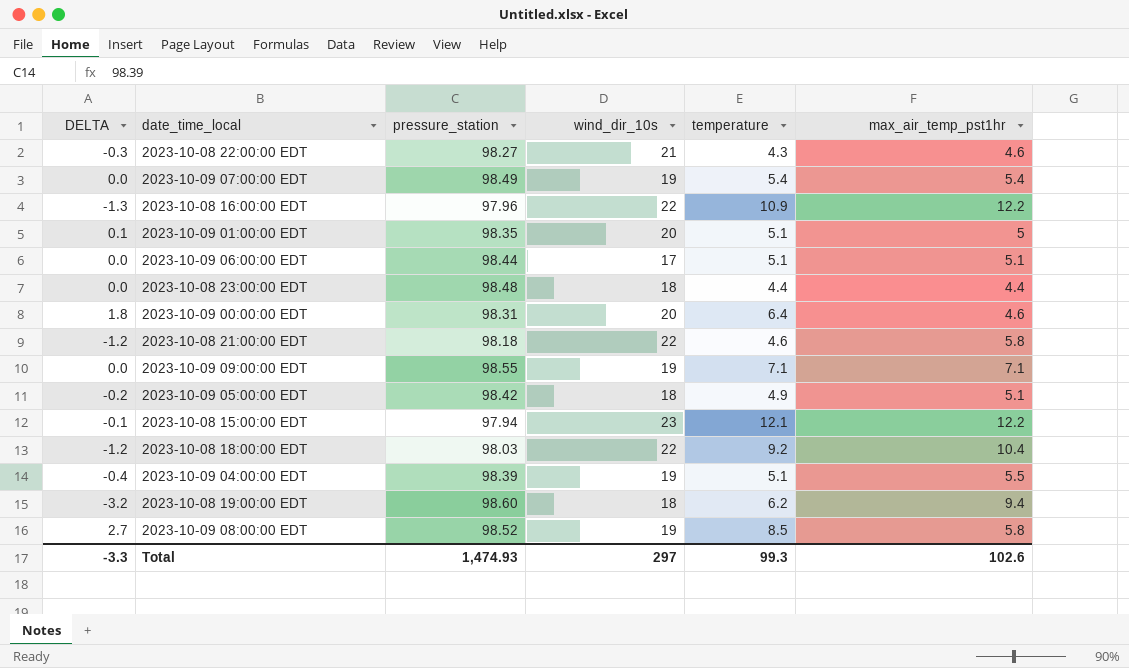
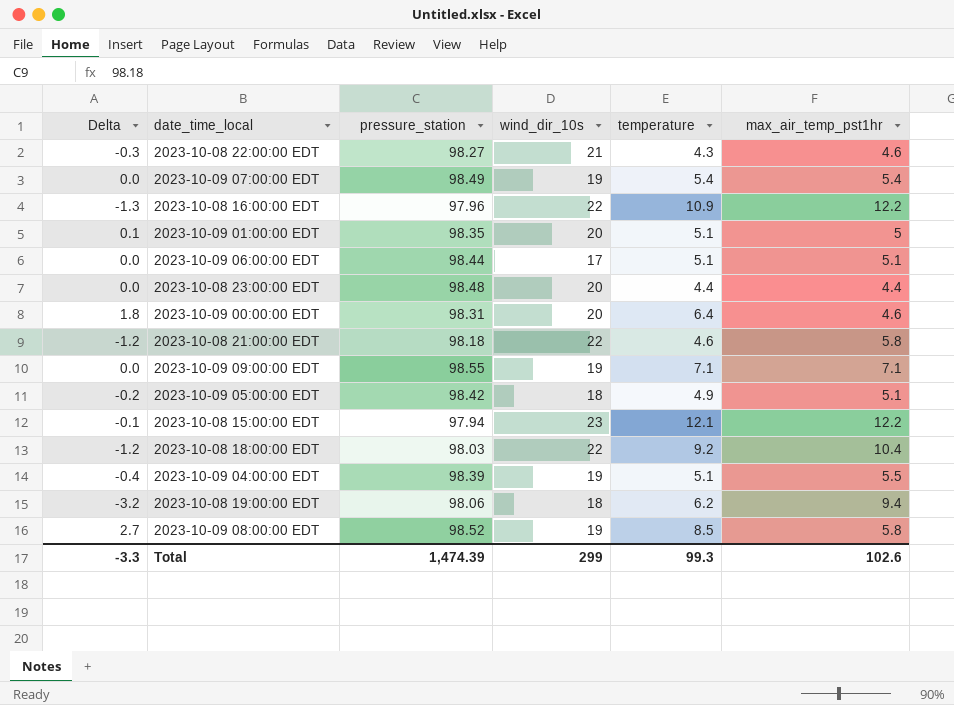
column name: DELTA -> Delta
2023-10-08 23:00:00 EDT | wind_dir_10s: 18 -> 20
2023-10-08 19:00:00 EDT | pressure_station: 98.60 -> 98.06
Total | pressure_station: 1,474.93 -> 1,474.39
Total | wind_dir_10s: 297 -> 299

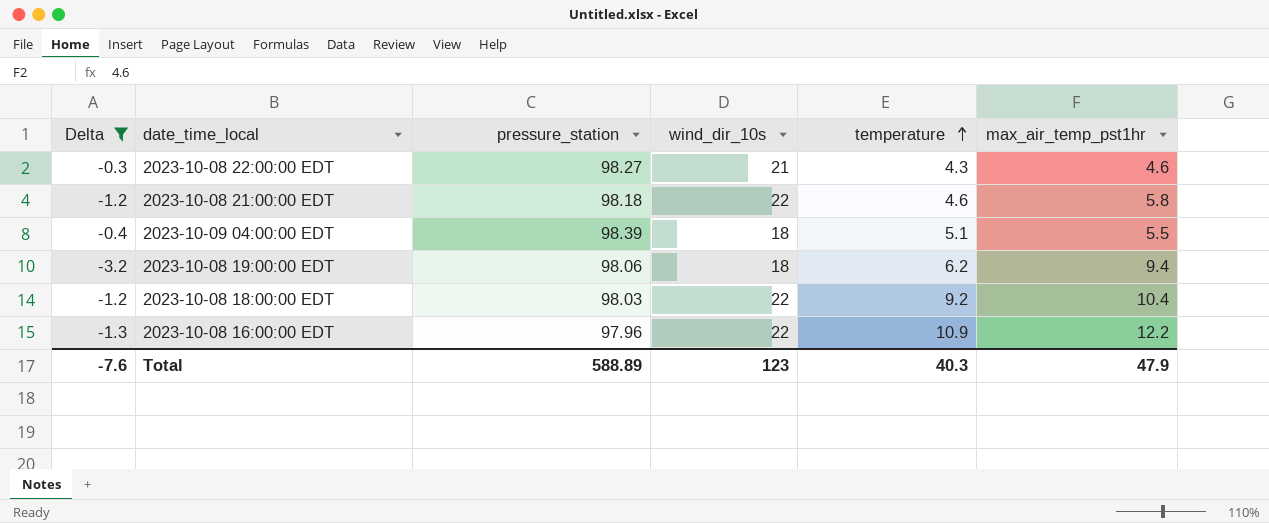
filter: none -> Delta <= -0.3
row order: none -> temperature ascending
2023-10-09 04:00:00 EDT | wind_dir_10s: 19 -> 18
Total | Delta: -3.3 -> -7.6
Total | pressure_station: 1,474.39 -> 588.89
Total | wind_dir_10s: 299 -> 123
Total | temperature: 99.3 -> 40.3
Total | max_air_temp_pst1hr: 102.6 -> 47.9

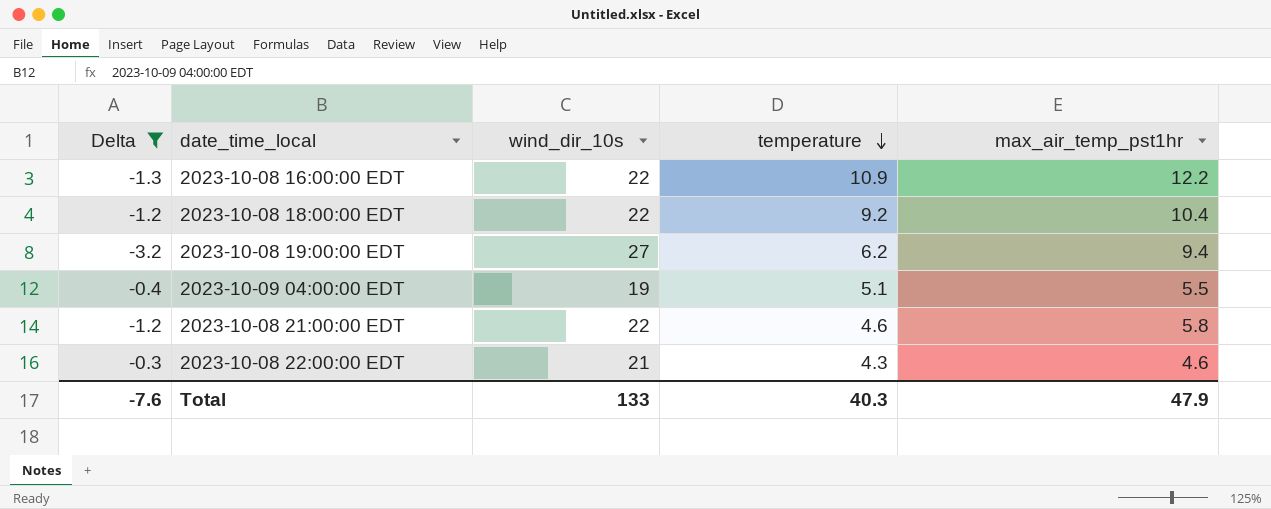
row order: temperature ascending -> temperature descending
column pressure_station | position: 3 -> none
2023-10-08 19:00:00 EDT | wind_dir_10s: 18 -> 27
2023-10-09 04:00:00 EDT | wind_dir_10s: 18 -> 19
Total | wind_dir_10s: 123 -> 133

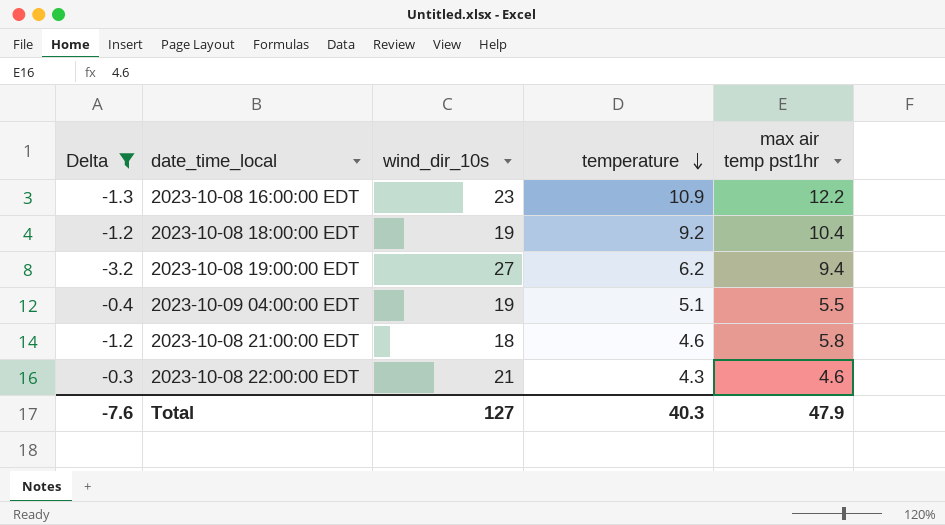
column name: max_air_temp_pst1hr -> max air temp pst1hr
2023-10-08 16:00:00 EDT | wind_dir_10s: 22 -> 23
2023-10-08 18:00:00 EDT | wind_dir_10s: 22 -> 19
2023-10-08 21:00:00 EDT | wind_dir_10s: 22 -> 18
Total | wind_dir_10s: 133 -> 127

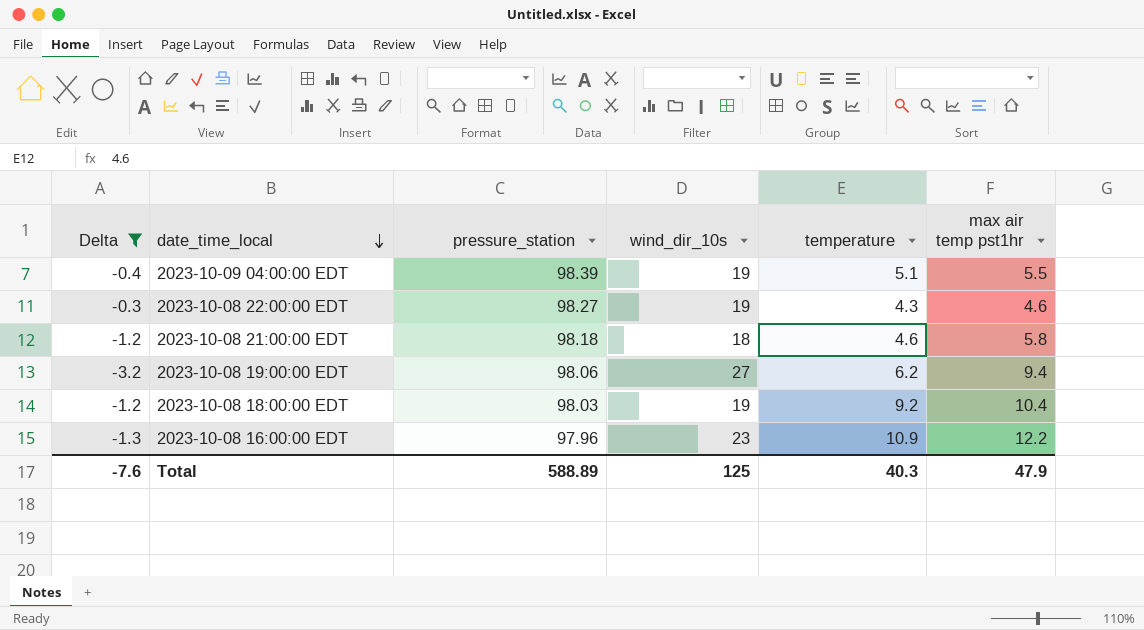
row order: temperature descending -> date_time_local descending
column pressure_station | position: none -> 3
2023-10-08 22:00:00 EDT | wind_dir_10s: 21 -> 19
Total | wind_dir_10s: 127 -> 125

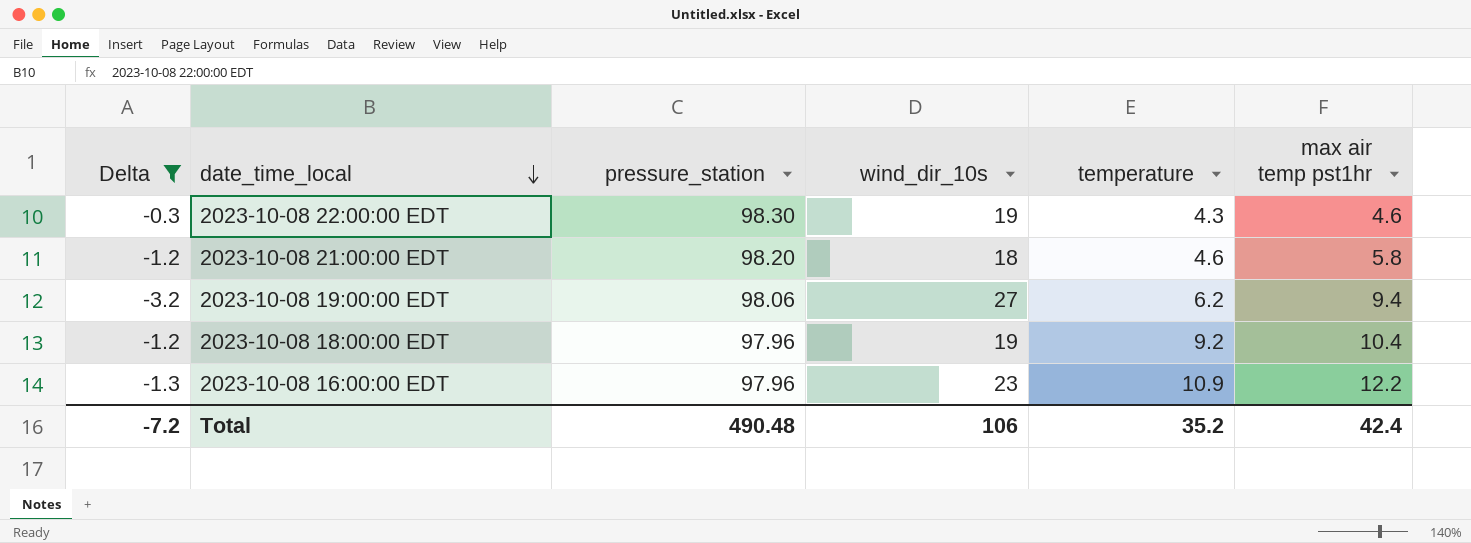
row 2023-10-09 04:00:00 EDT: -0.4 | 98.39 | 19 | 5.1 | 5.5 -> none
2023-10-08 22:00:00 EDT | pressure_station: 98.27 -> 98.30
2023-10-08 21:00:00 EDT | pressure_station: 98.18 -> 98.20
2023-10-08 18:00:00 EDT | pressure_station: 98.03 -> 97.96
Total | Delta: -7.6 -> -7.2
Total | pressure_station: 588.89 -> 490.48
Total | wind_dir_10s: 125 -> 106
Total | temperature: 40.3 -> 35.2
Total | max air temp pst1hr: 47.9 -> 42.4

